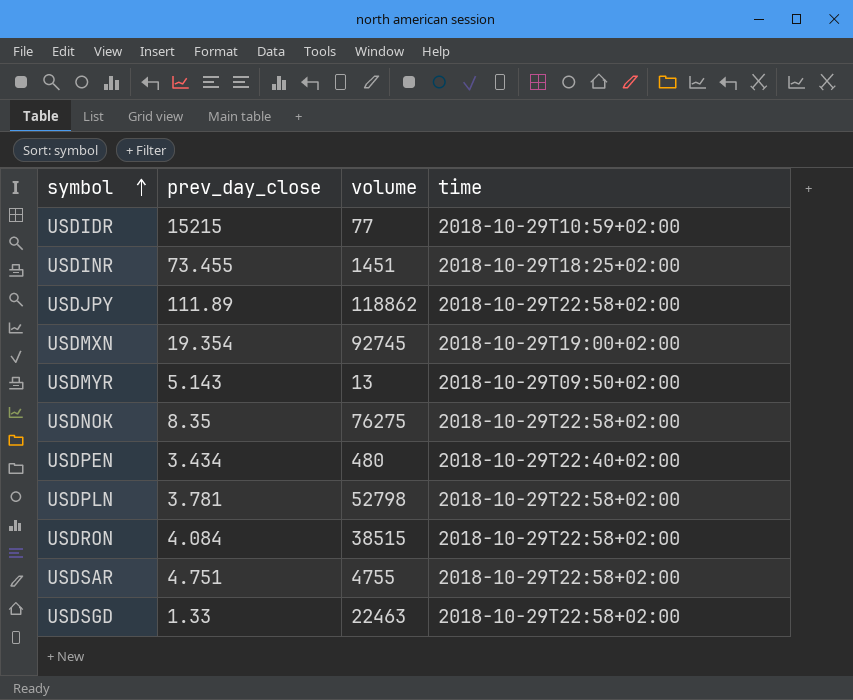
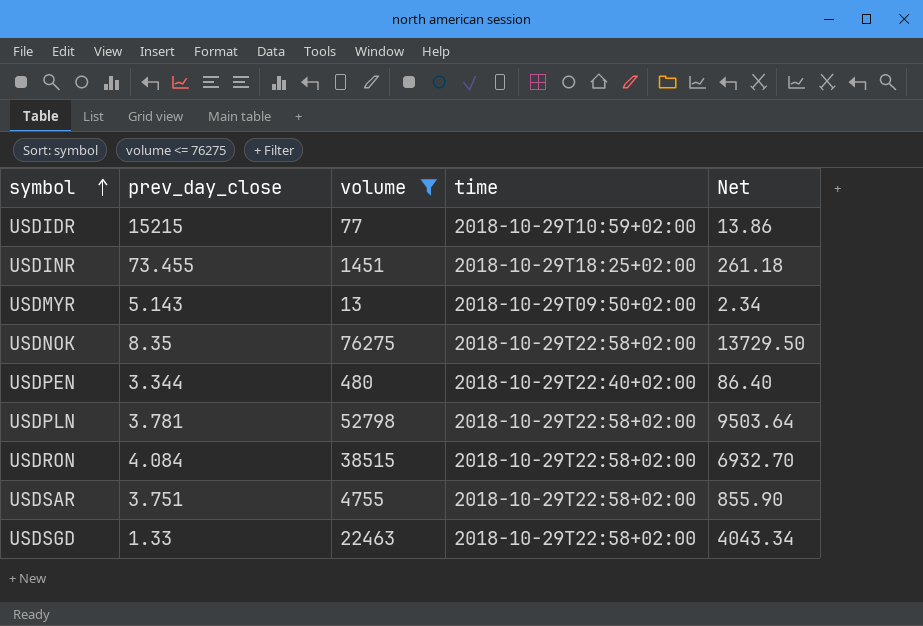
filter: none -> volume <= 76275
column Net | formula: none -> [volume] * 0.18
USDPEN | prev_day_close: 3.434 -> 3.344
USDSAR | prev_day_close: 4.751 -> 3.751

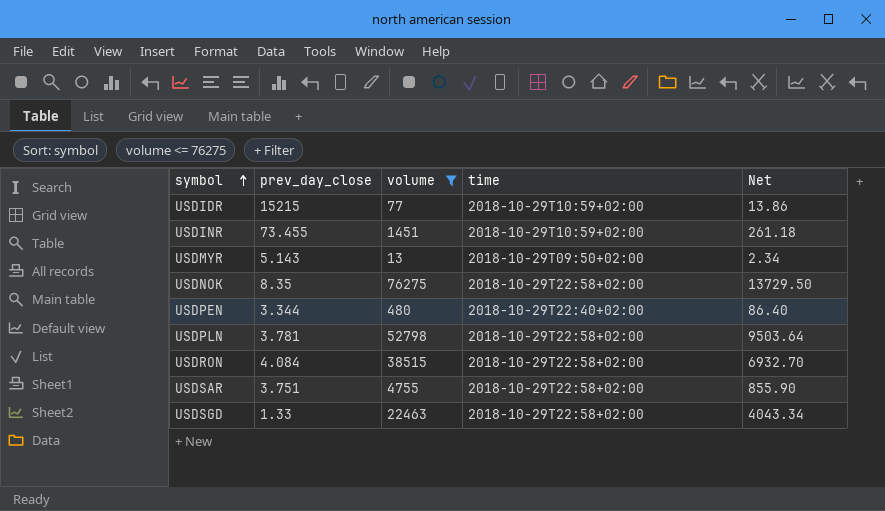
USDINR | time: 2018-10-29T18:25+02:00 -> 2018-10-29T10:59+02:00

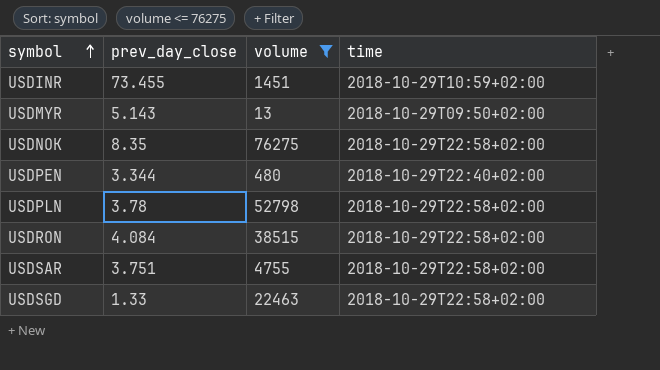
column Net | formula: [volume] * 0.18 -> none
row USDIDR: 15215 | 77 | 2018-10-29T10:59+02:00 | 13.86 -> none
USDPLN | prev_day_close: 3.781 -> 3.78

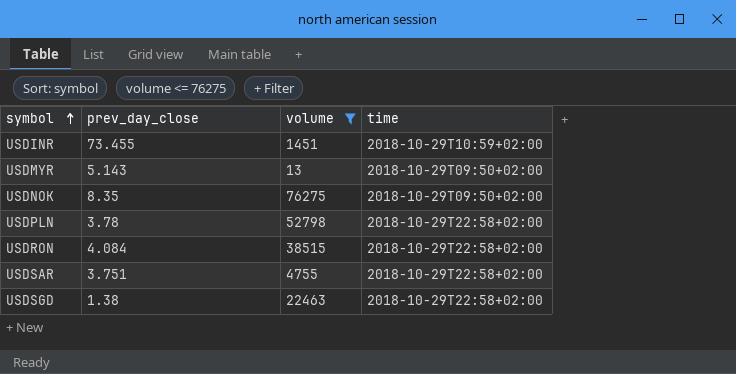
row USDPEN: 3.344 | 480 | 2018-10-29T22:40+02:00 -> none
USDNOK | time: 2018-10-29T22:58+02:00 -> 2018-10-29T09:50+02:00
USDSGD | prev_day_close: 1.33 -> 1.38

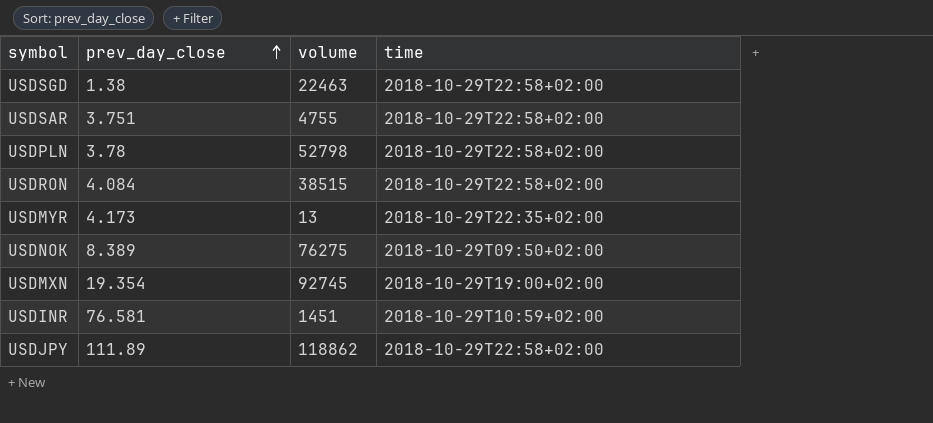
filter: volume <= 76275 -> none
row order: symbol ascending -> prev_day_close ascending
USDMYR | prev_day_close: 5.143 -> 4.173
USDMYR | time: 2018-10-29T09:50+02:00 -> 2018-10-29T22:35+02:00
USDNOK | prev_day_close: 8.35 -> 8.389
USDINR | prev_day_close: 73.455 -> 76.581

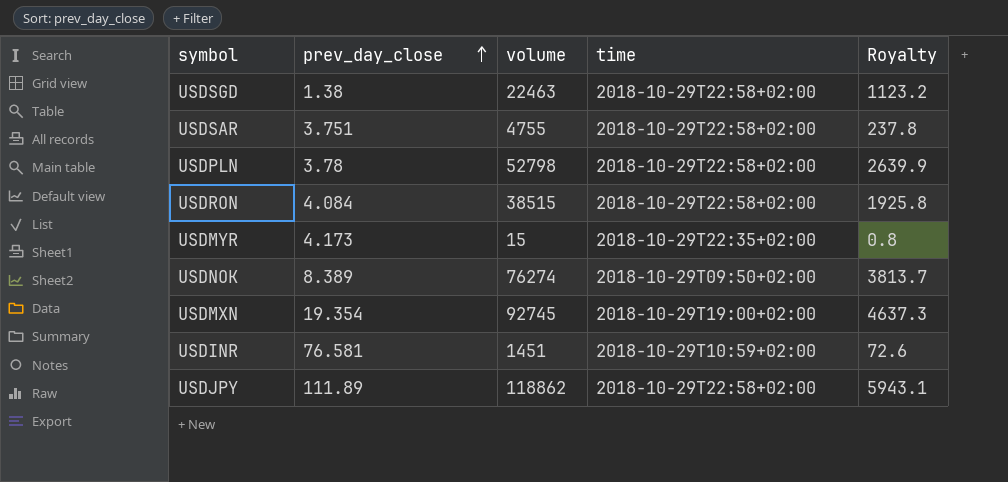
column Royalty | formula: none -> [volume] * 0.05
USDMYR | volume: 13 -> 15
USDNOK | volume: 76275 -> 76274

